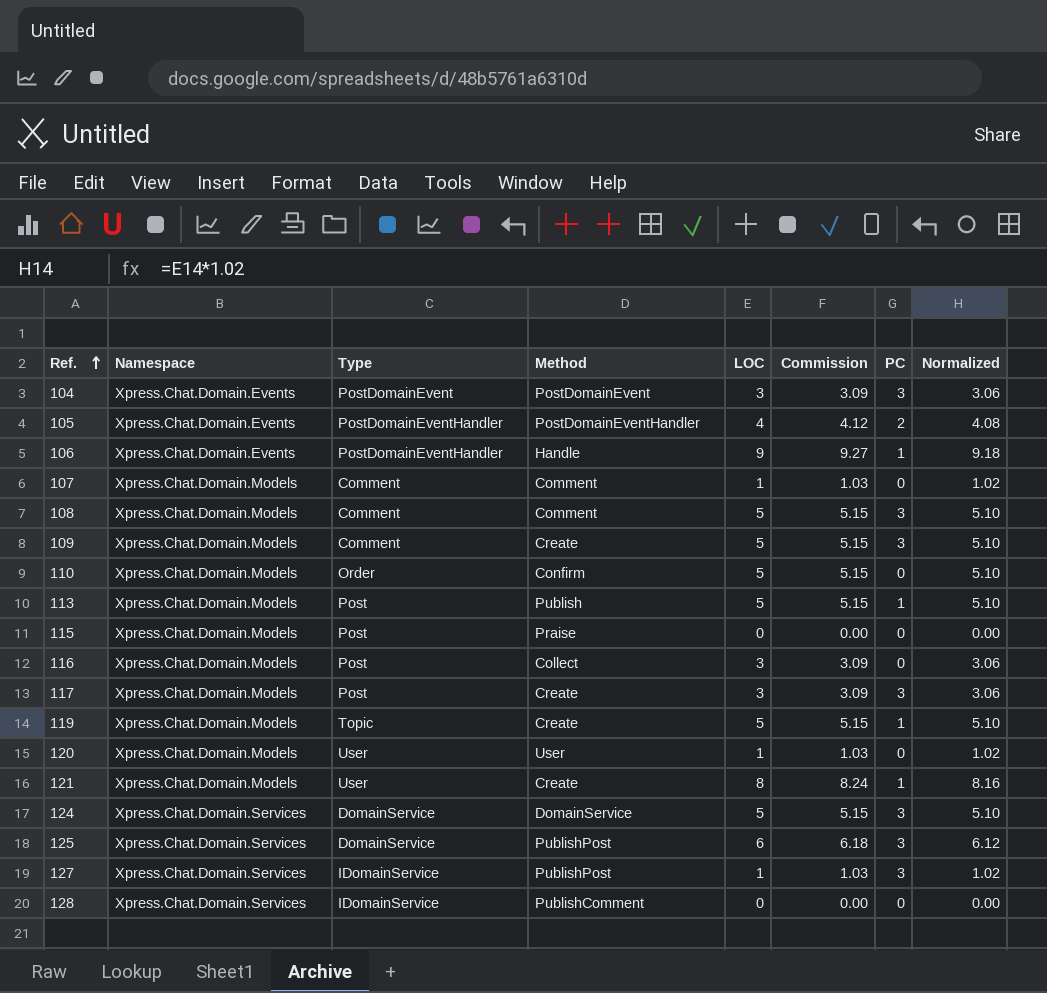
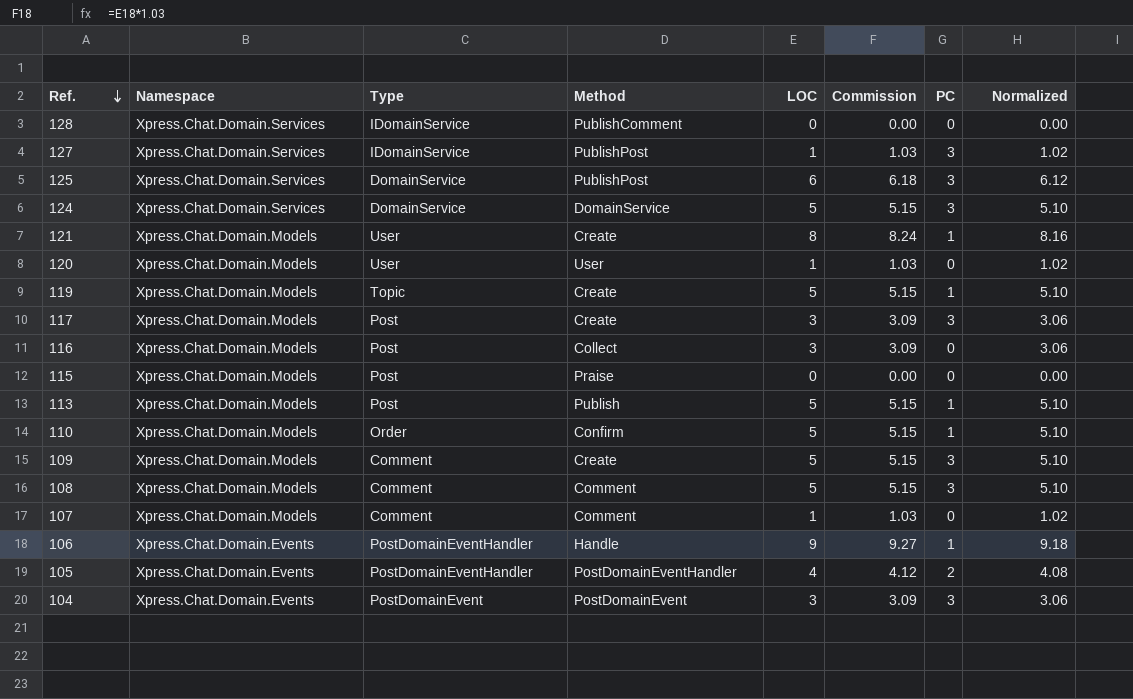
row order: Ref. ascending -> Ref. descending
110 | PC: 0 -> 1

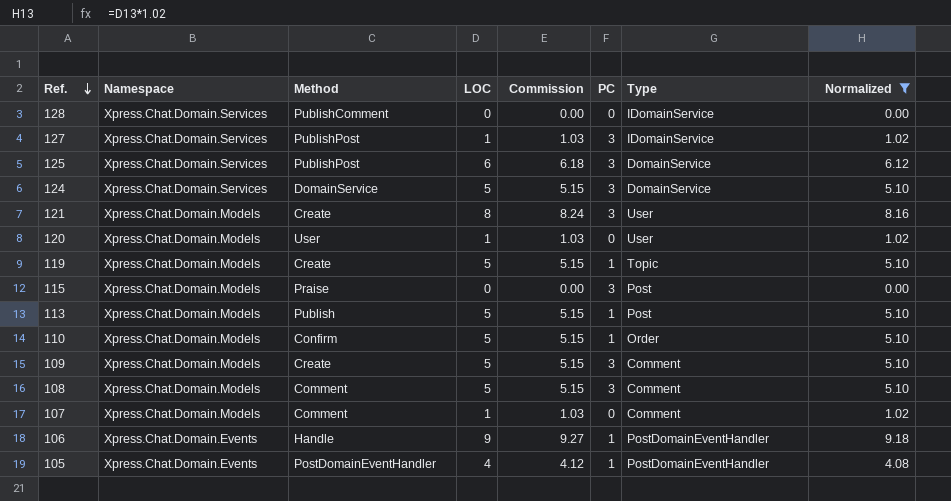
filter: none -> Normalized != 3.06
column Type | position: 3 -> 7
121 | PC: 1 -> 3
115 | PC: 0 -> 3
105 | PC: 2 -> 1

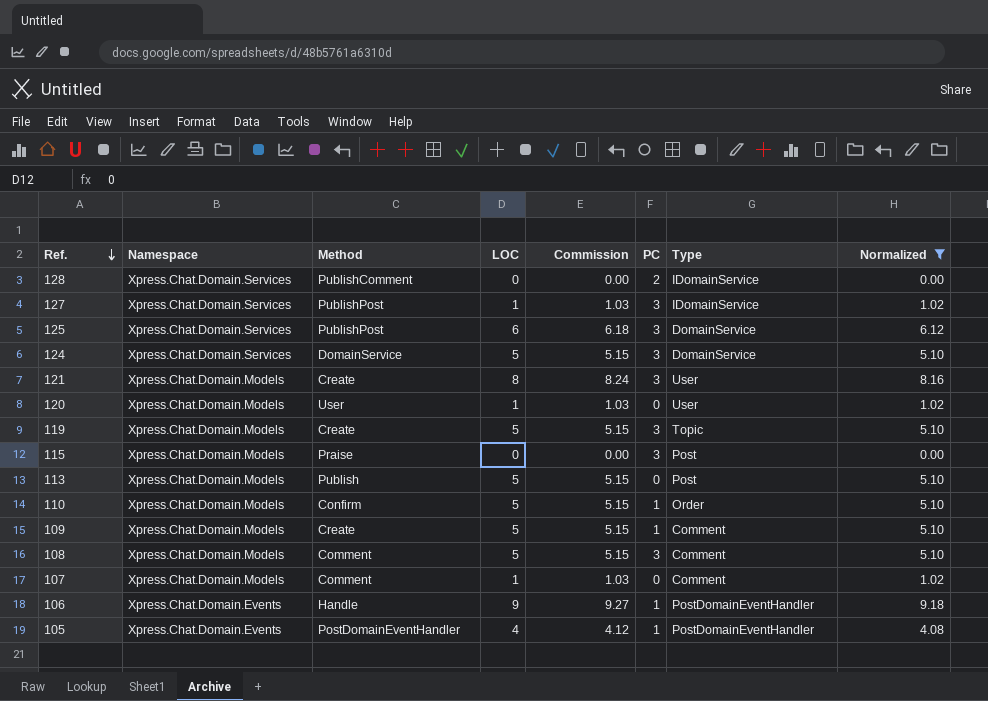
128 | PC: 0 -> 2
119 | PC: 1 -> 3
113 | PC: 1 -> 0
109 | PC: 3 -> 1

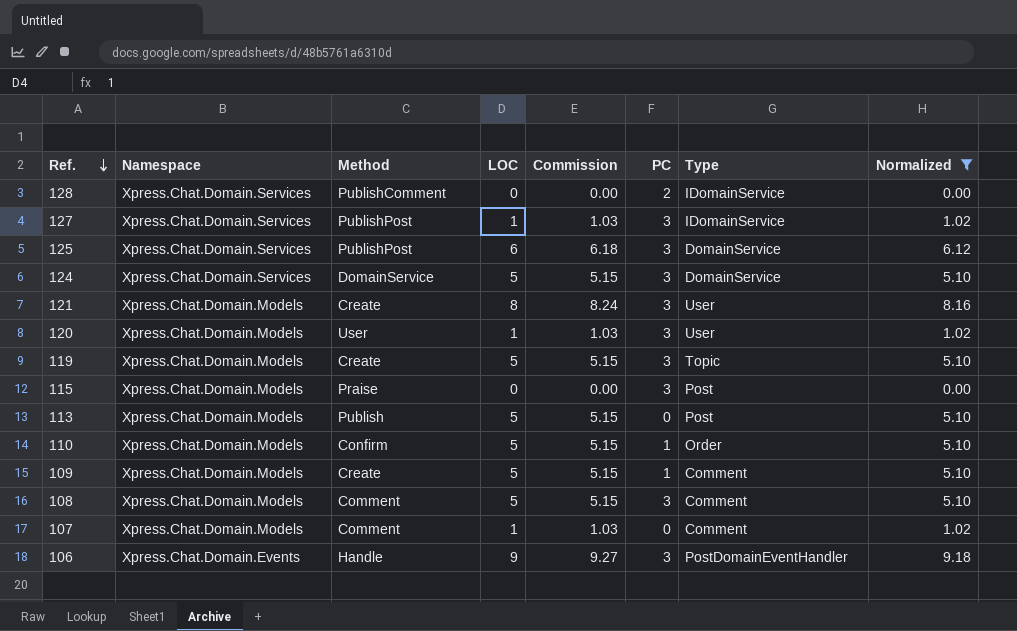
row 105: Xpress.Chat.Domain.Events | PostDomainEventHandler | 4 | 4.12 | 1 | PostDomainEventHandler | 4.08 -> none
120 | PC: 0 -> 3
106 | PC: 1 -> 3

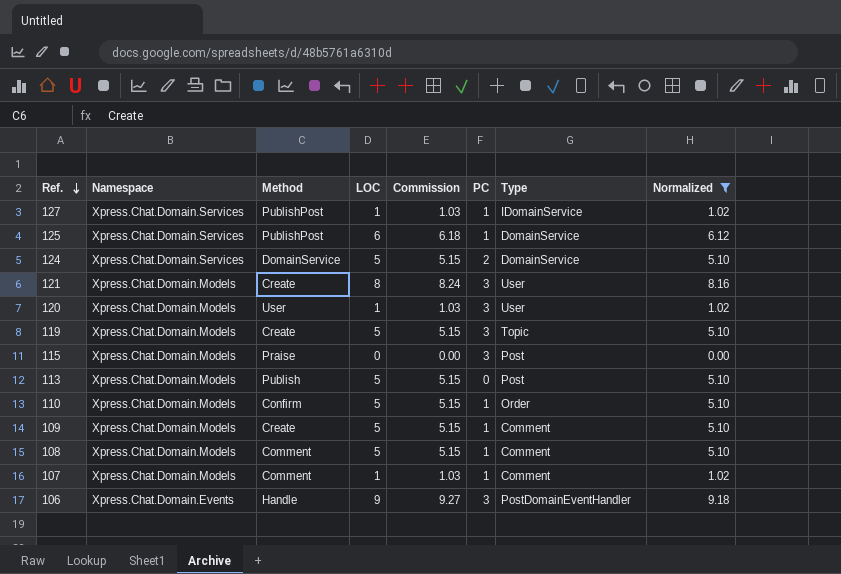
row 128: Xpress.Chat.Domain.Services | PublishComment | 0 | 0.00 | 2 | IDomainService | 0.00 -> none
127 | PC: 3 -> 1
125 | PC: 3 -> 1
124 | PC: 3 -> 2
108 | PC: 3 -> 1
107 | PC: 0 -> 1

